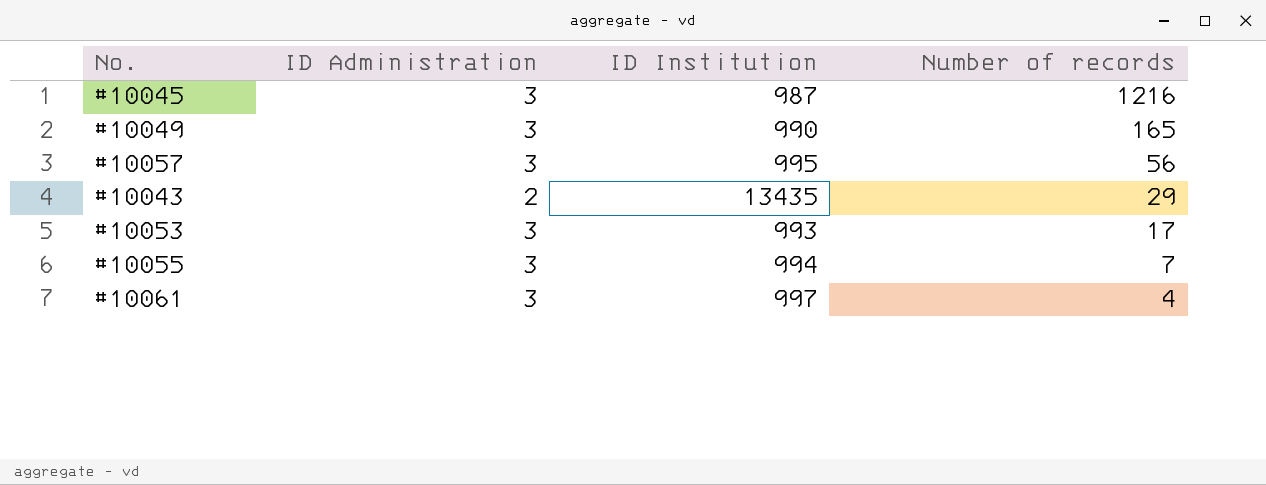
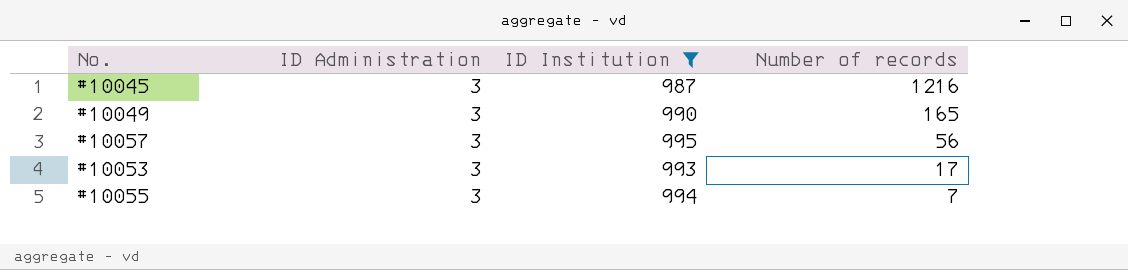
filter: none -> ID Institution <= 995

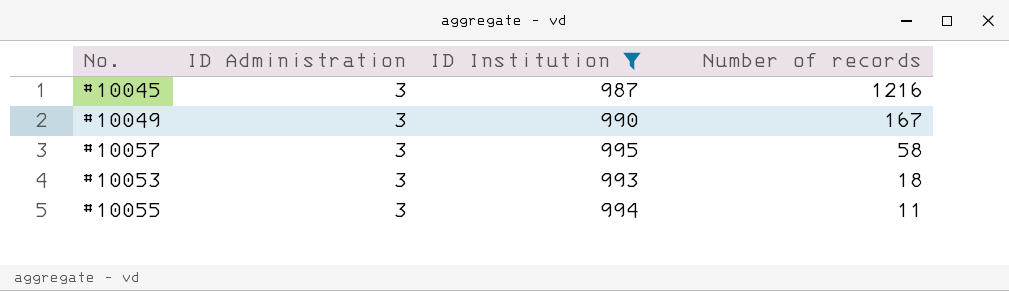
#10049 | Number of records: 165 -> 167
#10057 | Number of records: 56 -> 58
#10053 | Number of records: 17 -> 18
#10055 | Number of records: 7 -> 11

